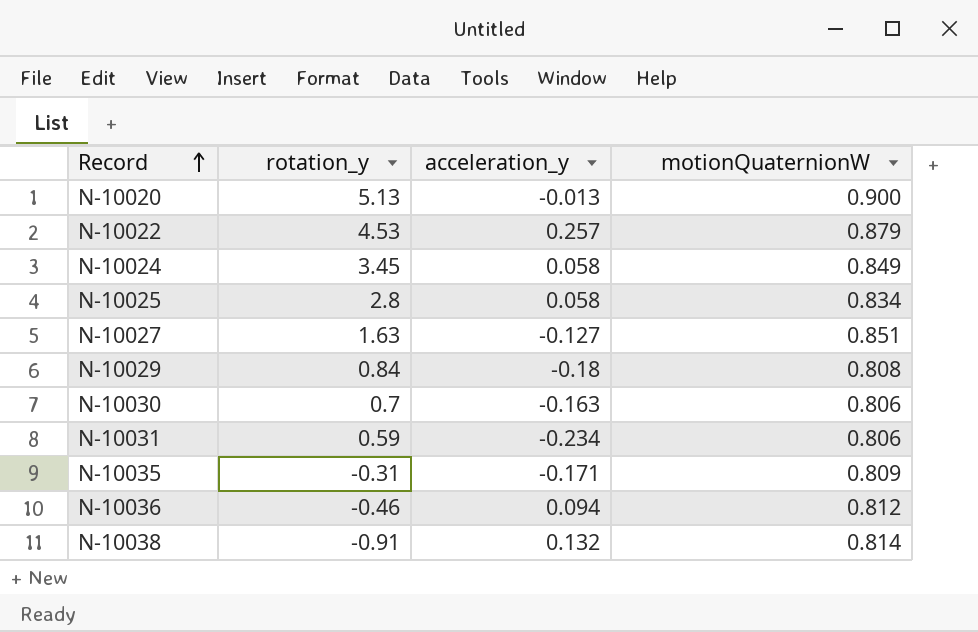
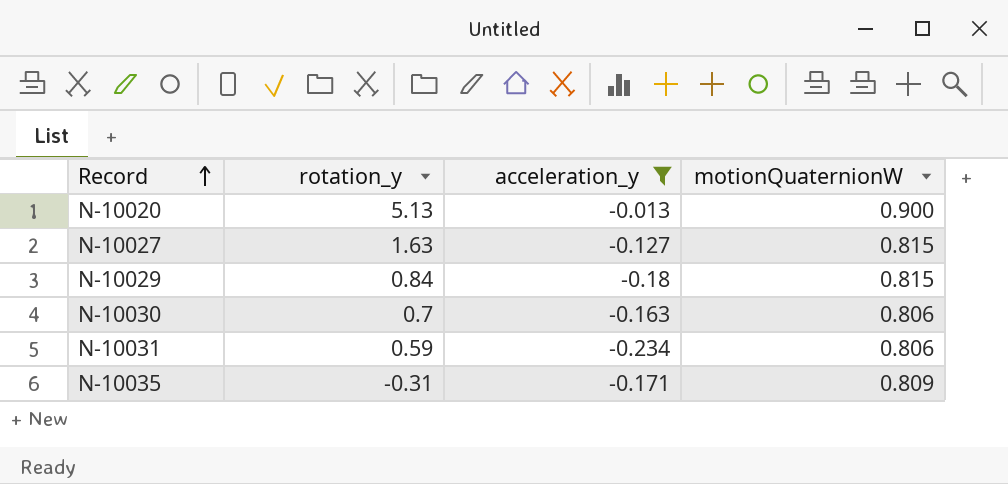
filter: none -> acceleration_y <= -0.013
N-10027 | motionQuaternionW: 0.851 -> 0.815
N-10029 | motionQuaternionW: 0.808 -> 0.815

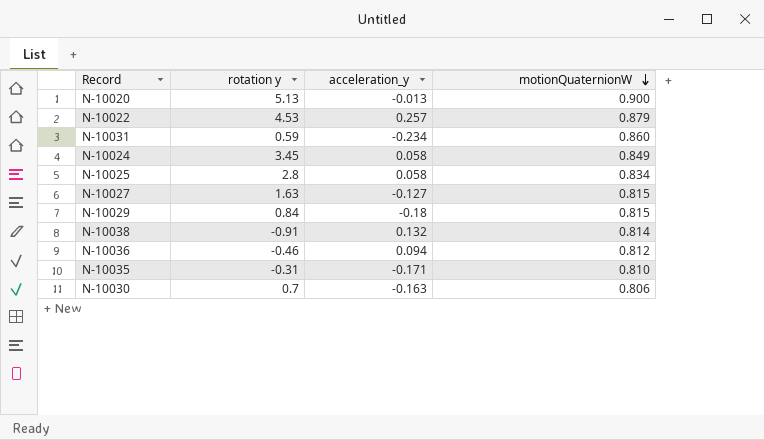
filter: acceleration_y <= -0.013 -> none
row order: Record ascending -> motionQuaternionW descending
column name: rotation_y -> rotation y
N-10031 | motionQuaternionW: 0.806 -> 0.860
N-10035 | motionQuaternionW: 0.809 -> 0.810

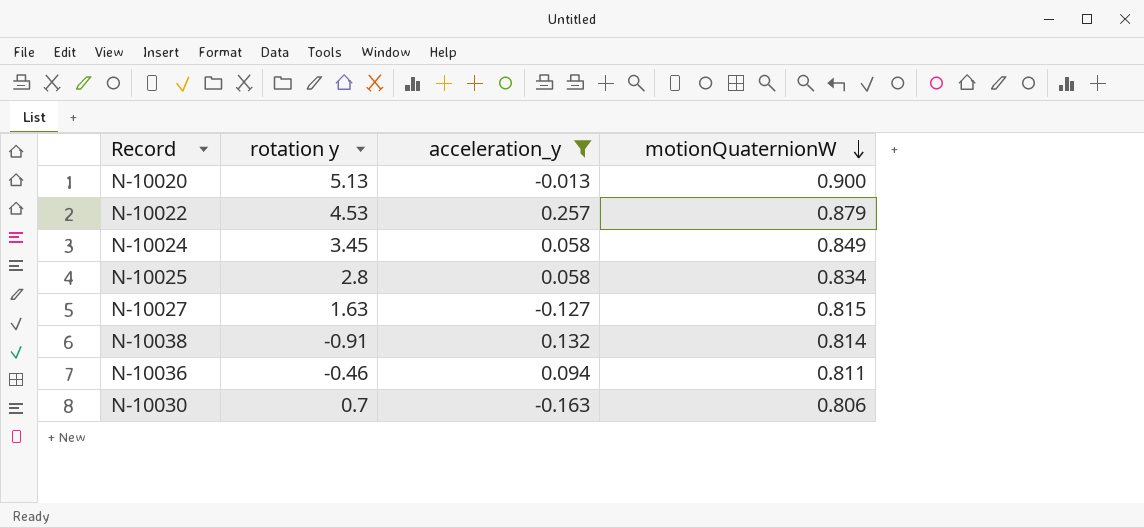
filter: none -> acceleration_y >= -0.163
N-10036 | motionQuaternionW: 0.812 -> 0.811

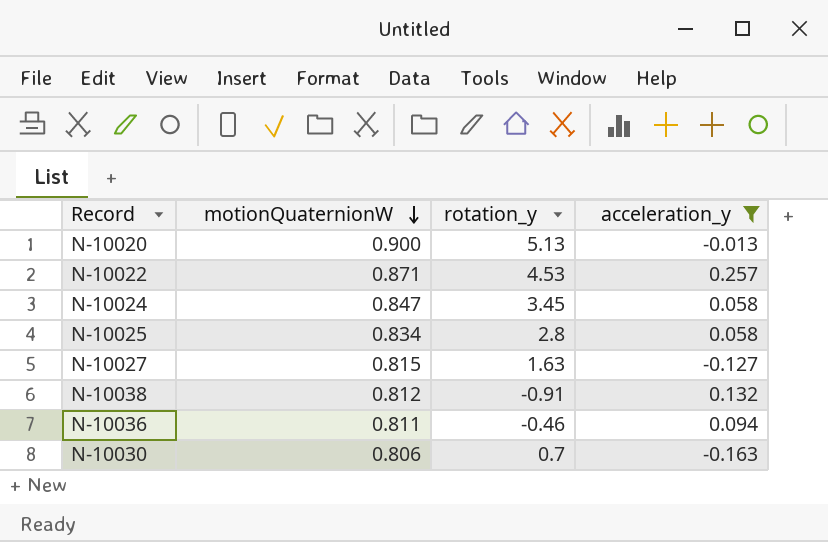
column motionQuaternionW | position: 4 -> 2
column name: rotation y -> rotation_y
N-10022 | motionQuaternionW: 0.879 -> 0.871
N-10024 | motionQuaternionW: 0.849 -> 0.847
N-10038 | motionQuaternionW: 0.814 -> 0.812

